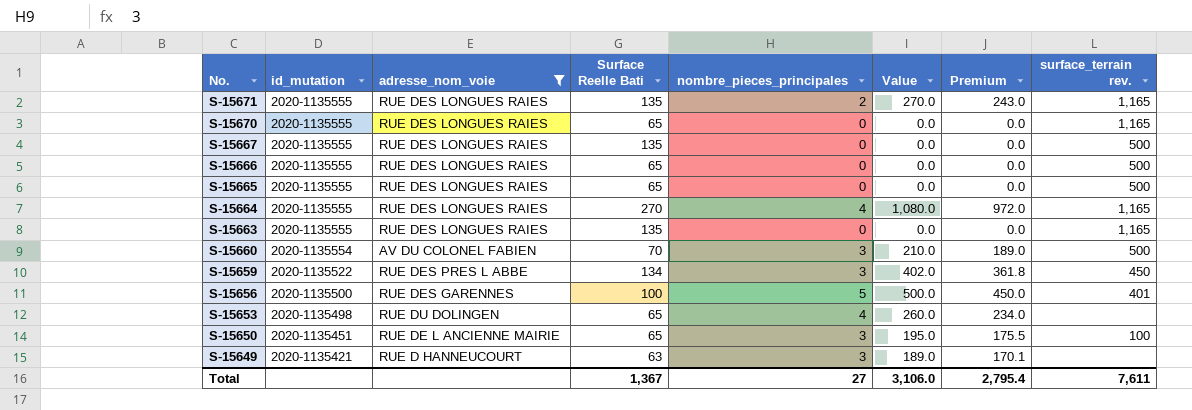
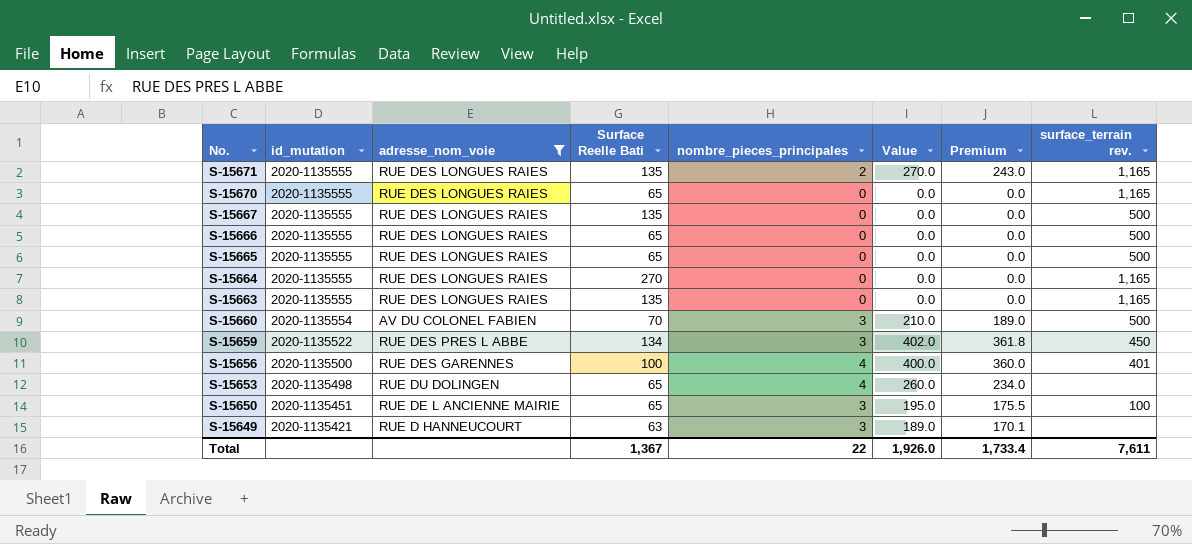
S-15664 | nombre_pieces_principales: 4 -> 0
S-15664 | Value: 1,080.0 -> 0.0
S-15664 | Premium: 972.0 -> 0.0
S-15656 | nombre_pieces_principales: 5 -> 4
S-15656 | Value: 500.0 -> 400.0
S-15656 | Premium: 450.0 -> 360.0
Total | nombre_pieces_principales: 27 -> 22
Total | Value: 3,106.0 -> 1,926.0
Total | Premium: 2,795.4 -> 1,733.4

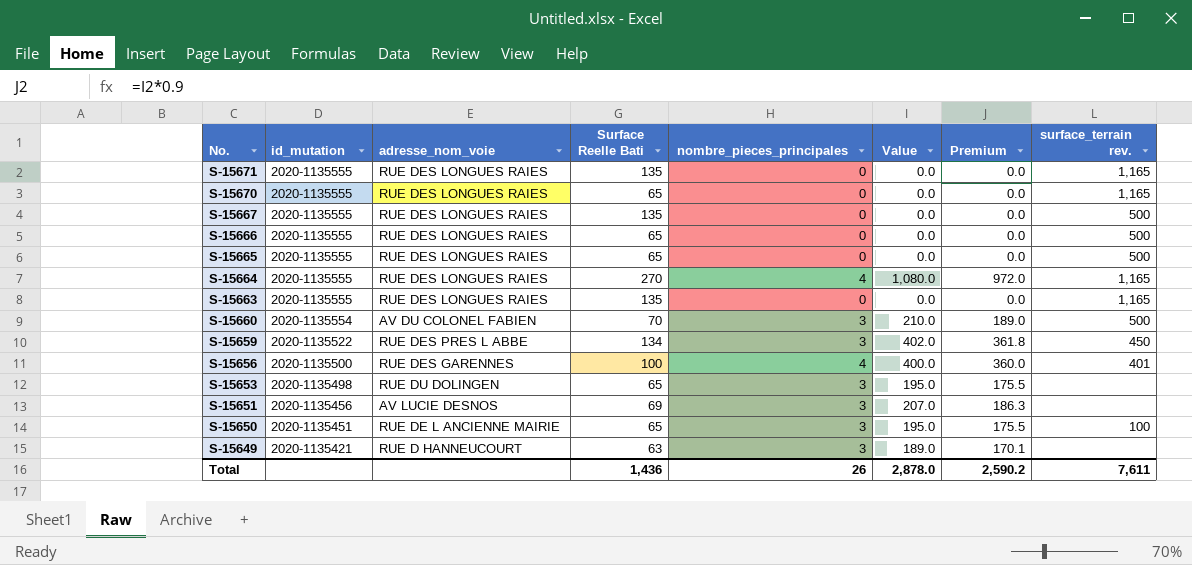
filter: adresse_nom_voie != AV LUCIE DESNOS -> none
S-15671 | nombre_pieces_principales: 2 -> 0
S-15671 | Value: 270.0 -> 0.0
S-15671 | Premium: 243.0 -> 0.0
S-15664 | nombre_pieces_principales: 0 -> 4
S-15664 | Value: 0.0 -> 1,080.0
S-15664 | Premium: 0.0 -> 972.0
S-15653 | nombre_pieces_principales: 4 -> 3
S-15653 | Value: 260.0 -> 195.0
S-15653 | Premium: 234.0 -> 175.5
Total | Surface Reelle Bati: 1,367 -> 1,436
Total | nombre_pieces_principales: 22 -> 26
Total | Value: 1,926.0 -> 2,878.0
Total | Premium: 1,733.4 -> 2,590.2

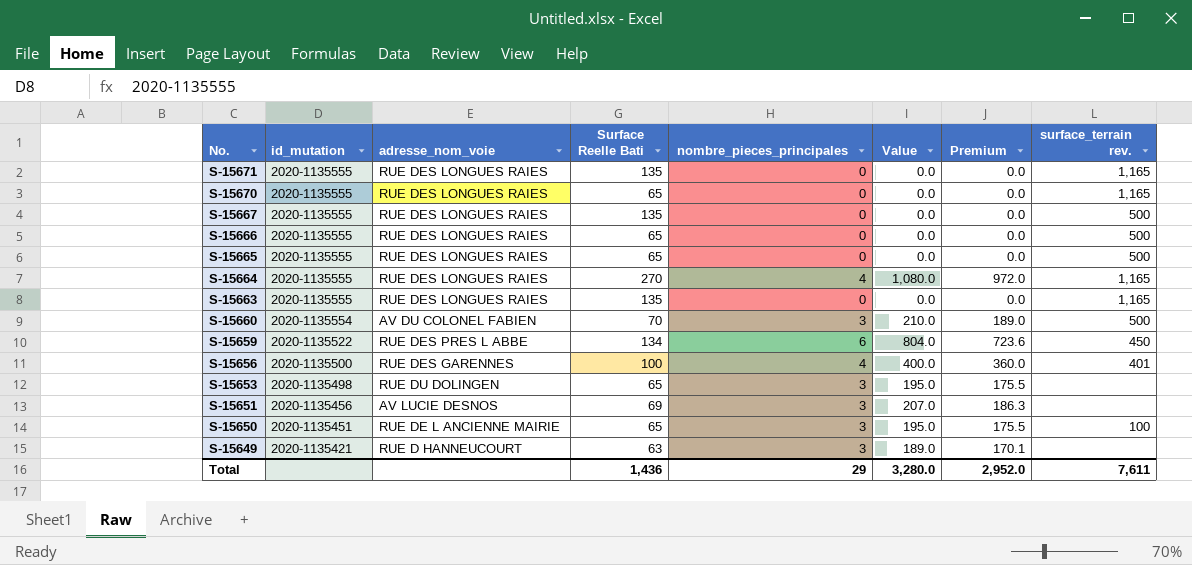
S-15659 | nombre_pieces_principales: 3 -> 6
S-15659 | Value: 402.0 -> 804.0
S-15659 | Premium: 361.8 -> 723.6
Total | nombre_pieces_principales: 26 -> 29
Total | Value: 2,878.0 -> 3,280.0
Total | Premium: 2,590.2 -> 2,952.0

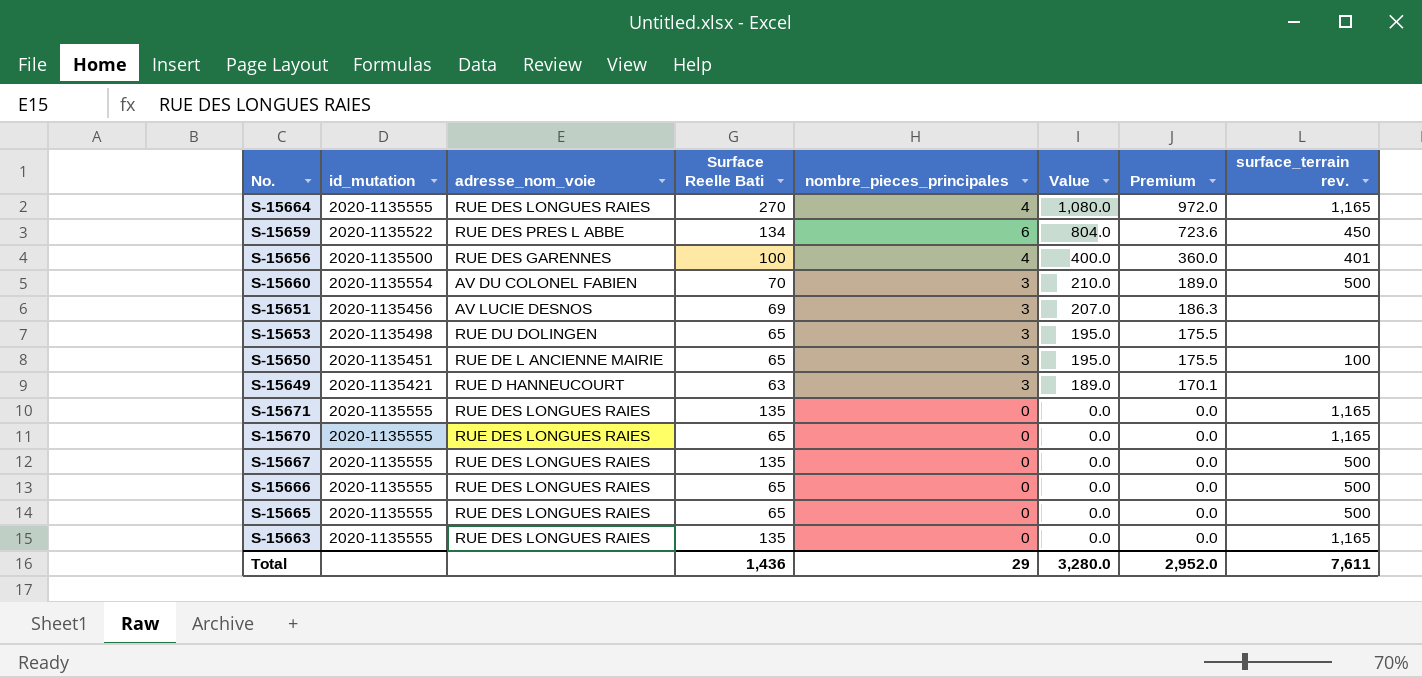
row order: No. descending -> Value descending

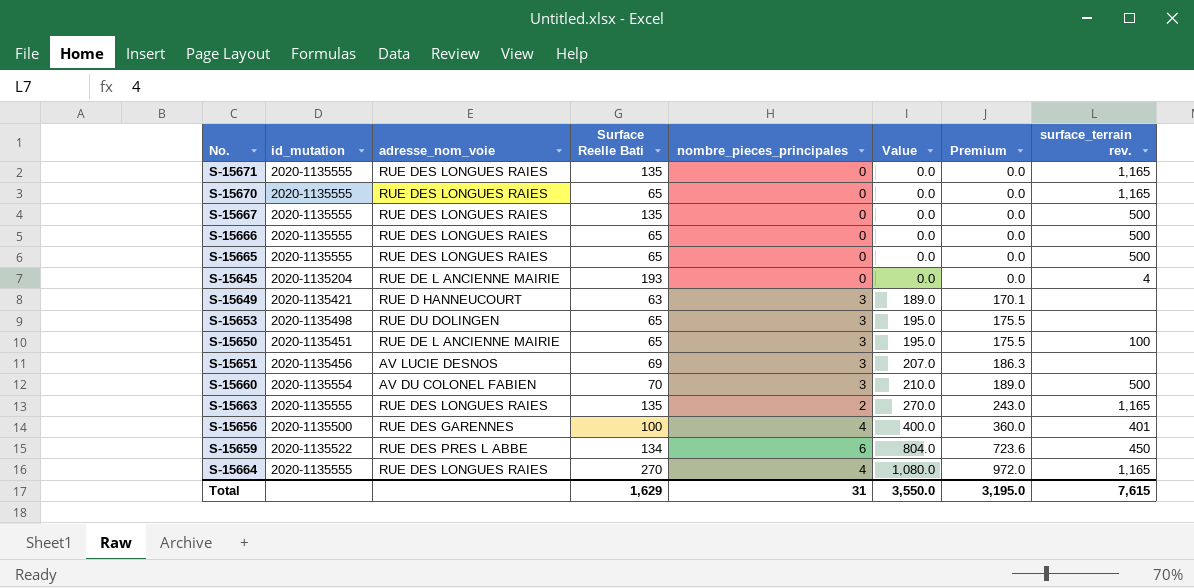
row order: Value descending -> Value ascending
row S-15645: none -> 2020-1135204 | RUE DE L ANCIENNE MAIRIE | 193 | 0 | 0.0 | 0.0 | 4
S-15663 | nombre_pieces_principales: 0 -> 2
S-15663 | Value: 0.0 -> 270.0
S-15663 | Premium: 0.0 -> 243.0
Total | Surface Reelle Bati: 1,436 -> 1,629
Total | nombre_pieces_principales: 29 -> 31
Total | Value: 3,280.0 -> 3,550.0
Total | Premium: 2,952.0 -> 3,195.0
Total | surface_terrain rev.: 7,611 -> 7,615

